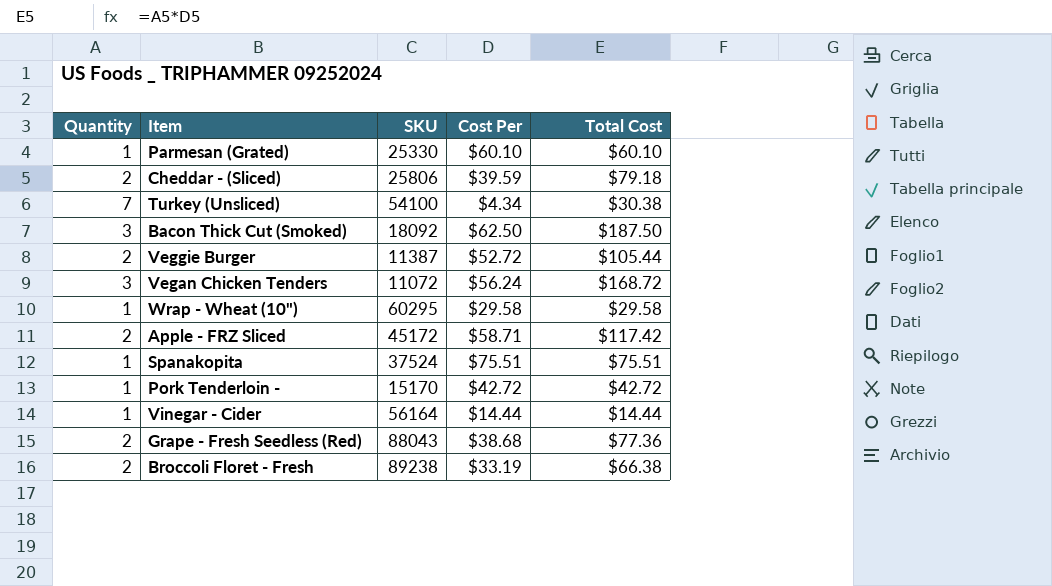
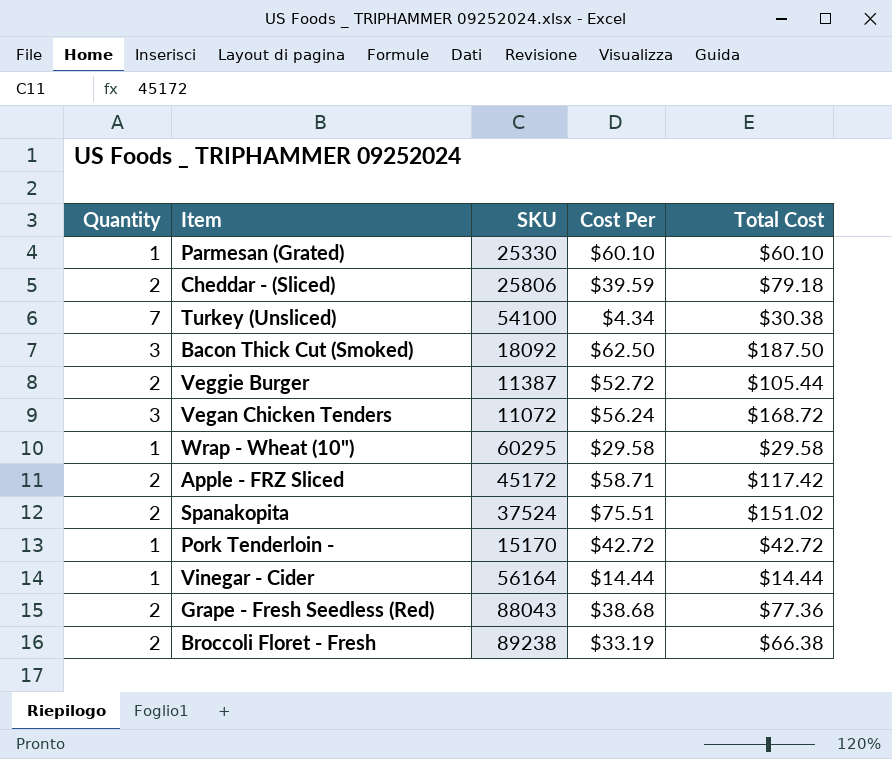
Spanakopita | Quantity: 1 -> 2
Spanakopita | Total Cost: $75.51 -> $151.02

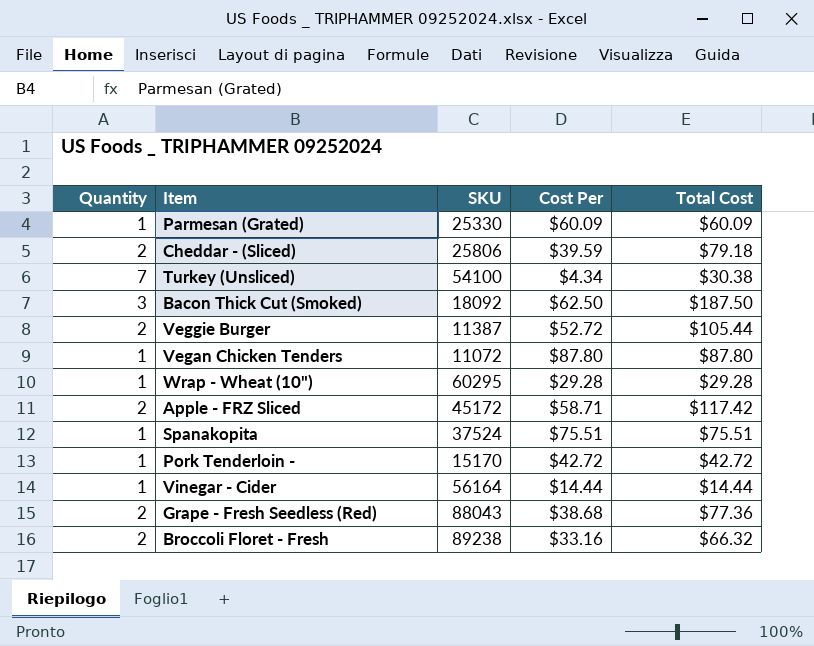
Parmesan (Grated) | Cost Per: $60.10 -> $60.09
Parmesan (Grated) | Total Cost: $60.10 -> $60.09
Vegan Chicken Tenders | Quantity: 3 -> 1
Vegan Chicken Tenders | Cost Per: $56.24 -> $87.80
Vegan Chicken Tenders | Total Cost: $168.72 -> $87.80
Wrap - Wheat (10") | Cost Per: $29.58 -> $29.28
Wrap - Wheat (10") | Total Cost: $29.58 -> $29.28
Spanakopita | Quantity: 2 -> 1
Spanakopita | Total Cost: $151.02 -> $75.51
Broccoli Floret - Fresh | Cost Per: $33.19 -> $33.16
Broccoli Floret - Fresh | Total Cost: $66.38 -> $66.32

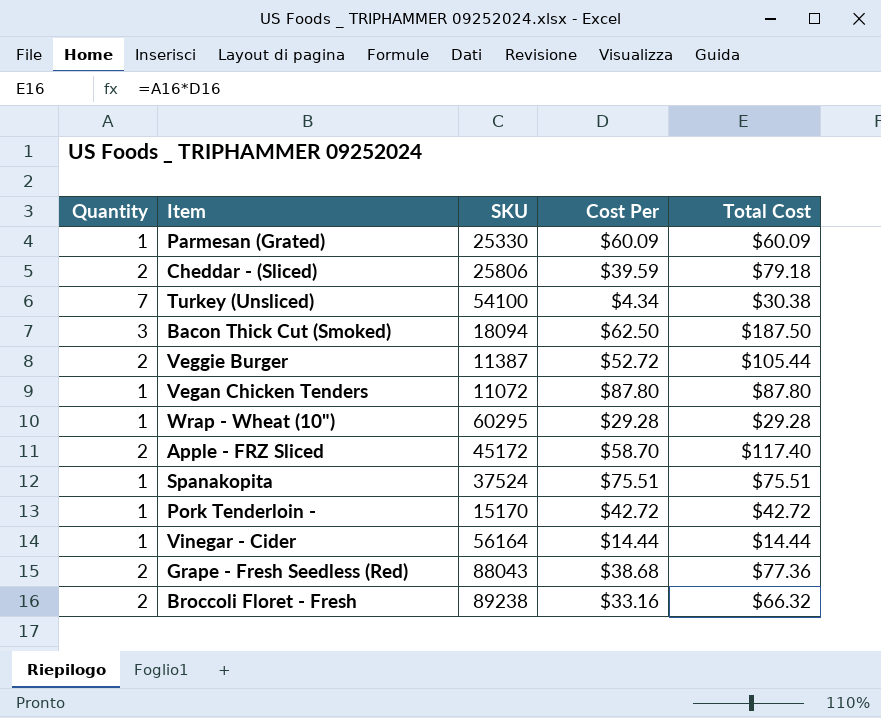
Bacon Thick Cut (Smoked) | SKU: 18092 -> 18094
Apple - FRZ Sliced | Cost Per: $58.71 -> $58.70
Apple - FRZ Sliced | Total Cost: $117.42 -> $117.40

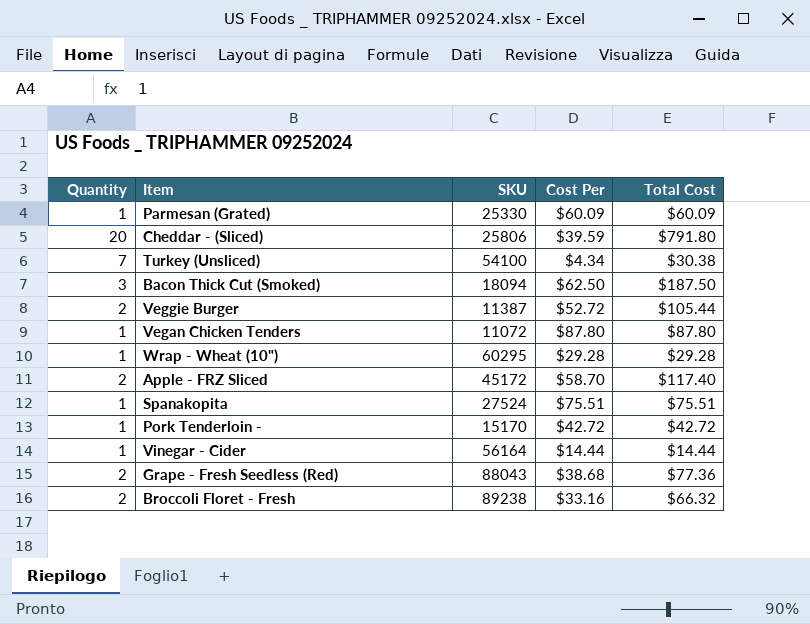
Cheddar - (Sliced) | Quantity: 2 -> 20
Cheddar - (Sliced) | Total Cost: $79.18 -> $791.80
Spanakopita | SKU: 37524 -> 27524

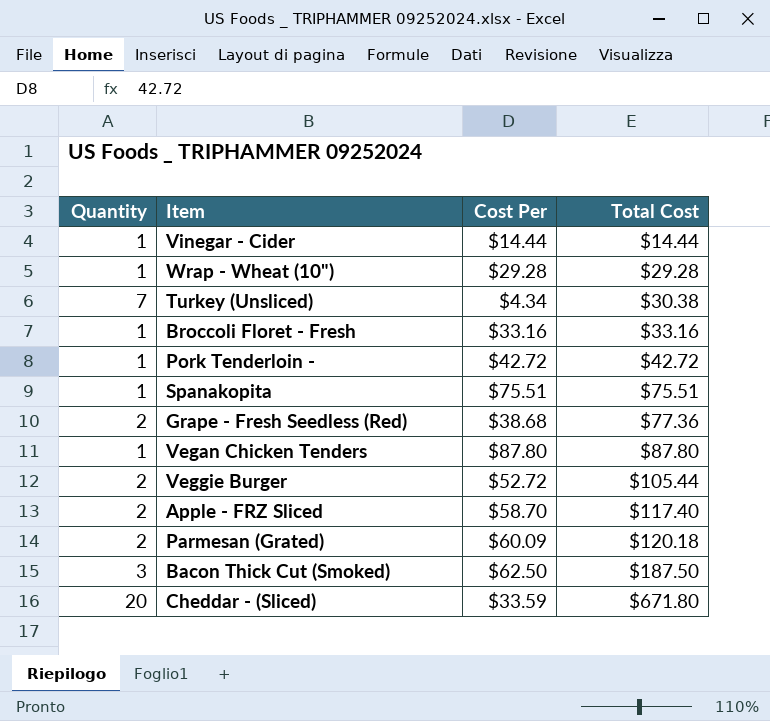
row order: none -> Total Cost ascending
column SKU | position: 3 -> none
Broccoli Floret - Fresh | Quantity: 2 -> 1
Broccoli Floret - Fresh | Total Cost: $66.32 -> $33.16
Parmesan (Grated) | Quantity: 1 -> 2
Parmesan (Grated) | Total Cost: $60.09 -> $120.18
Cheddar - (Sliced) | Cost Per: $39.59 -> $33.59
Cheddar - (Sliced) | Total Cost: $791.80 -> $671.80

